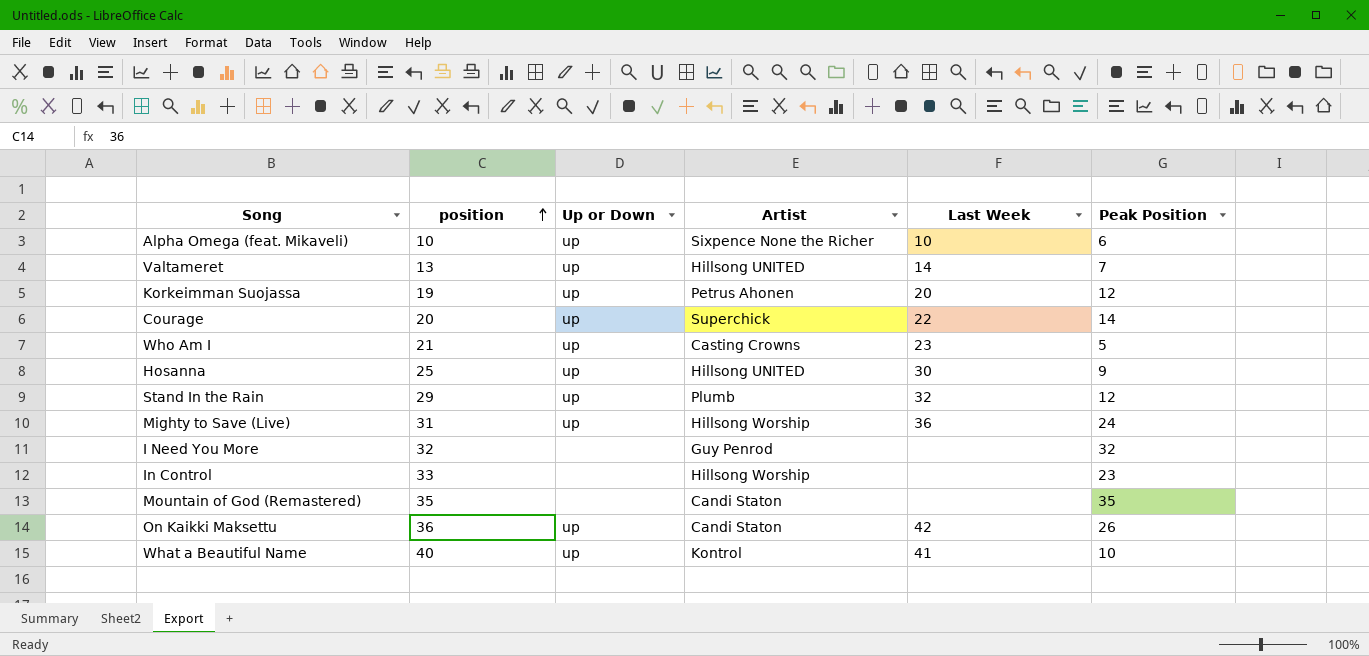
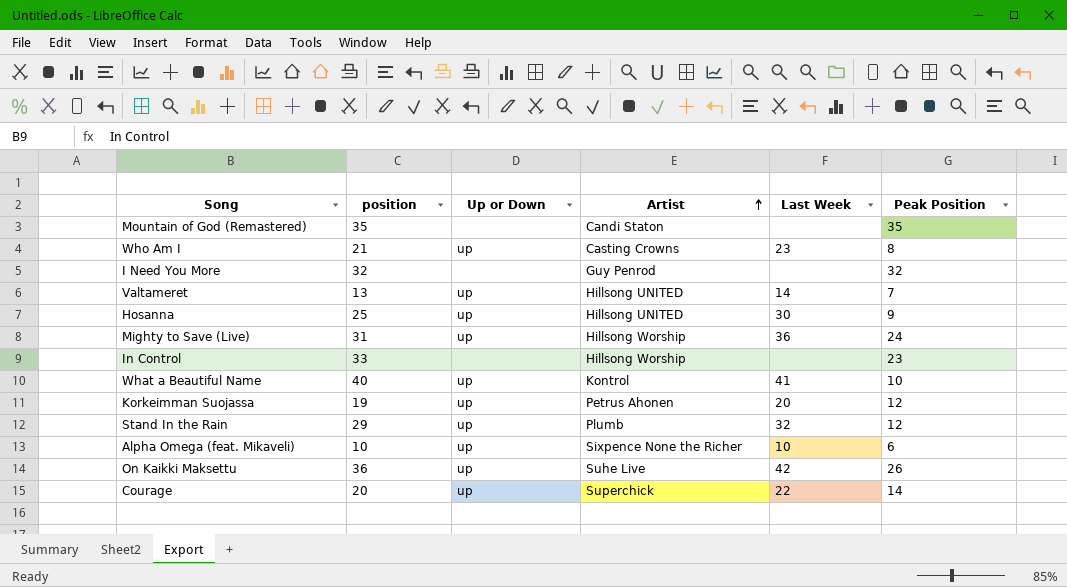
row order: position ascending -> Artist ascending
Who Am I | Peak Position: 5 -> 8
On Kaikki Maksettu | Artist: Candi Staton -> Suhe Live

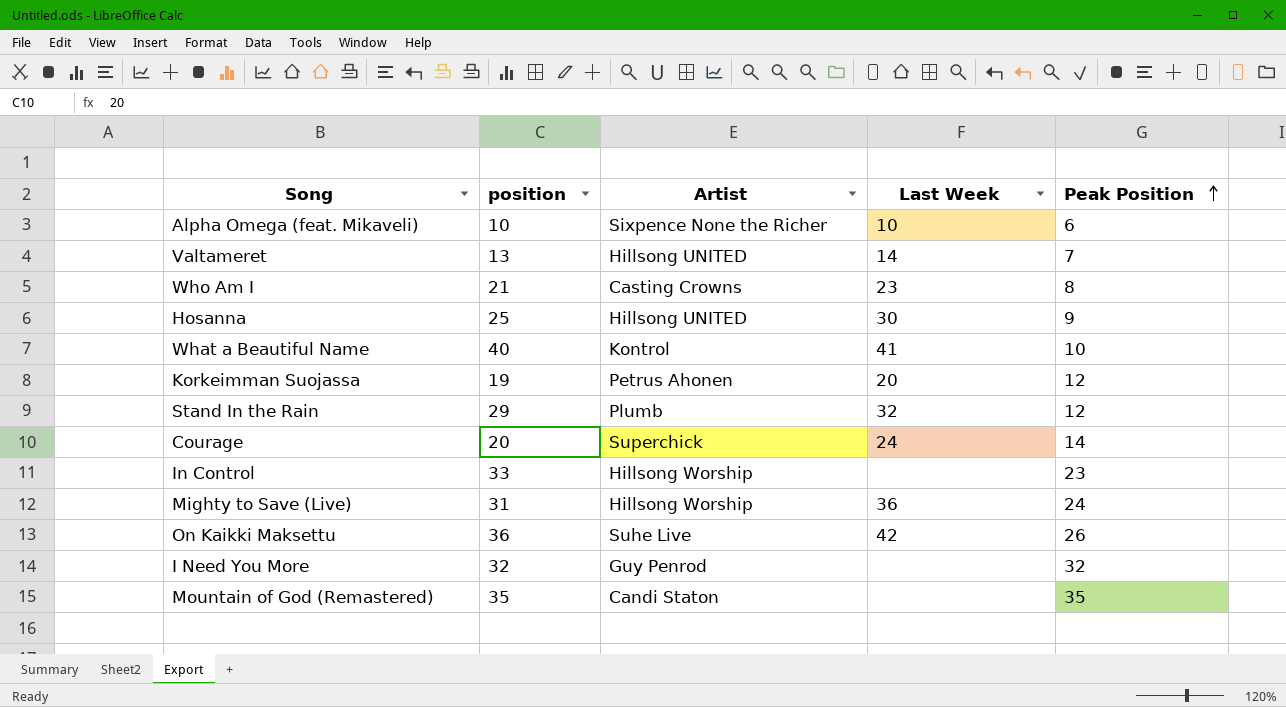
row order: Artist ascending -> Peak Position ascending
column Up or Down | position: 3 -> none
Courage | Last Week: 22 -> 24

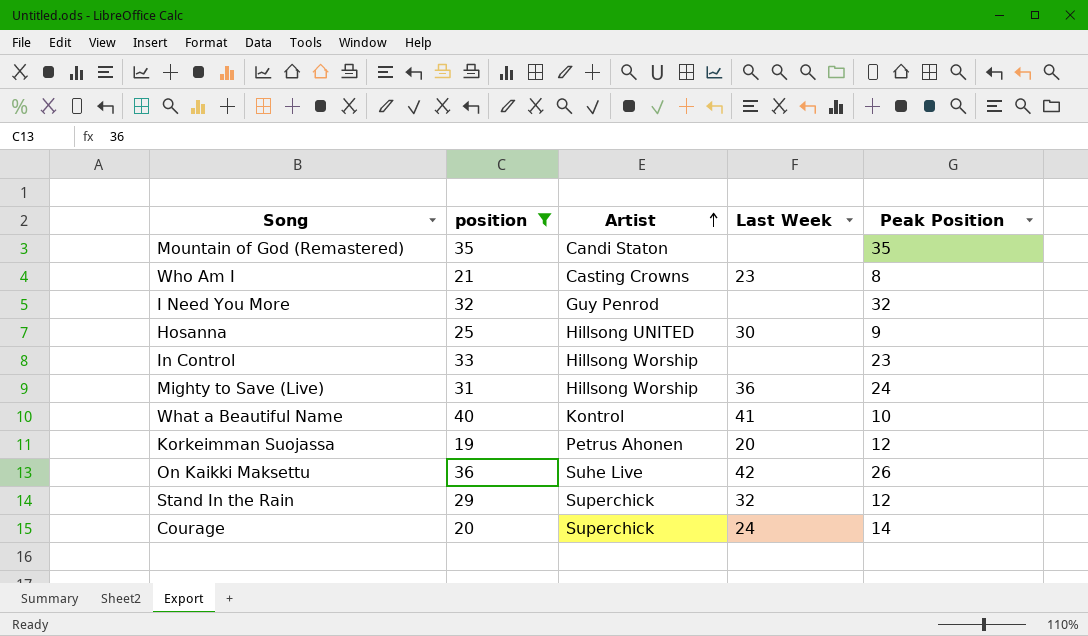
filter: none -> position >= 19
row order: Peak Position ascending -> Artist ascending
Stand In the Rain | Artist: Plumb -> Superchick

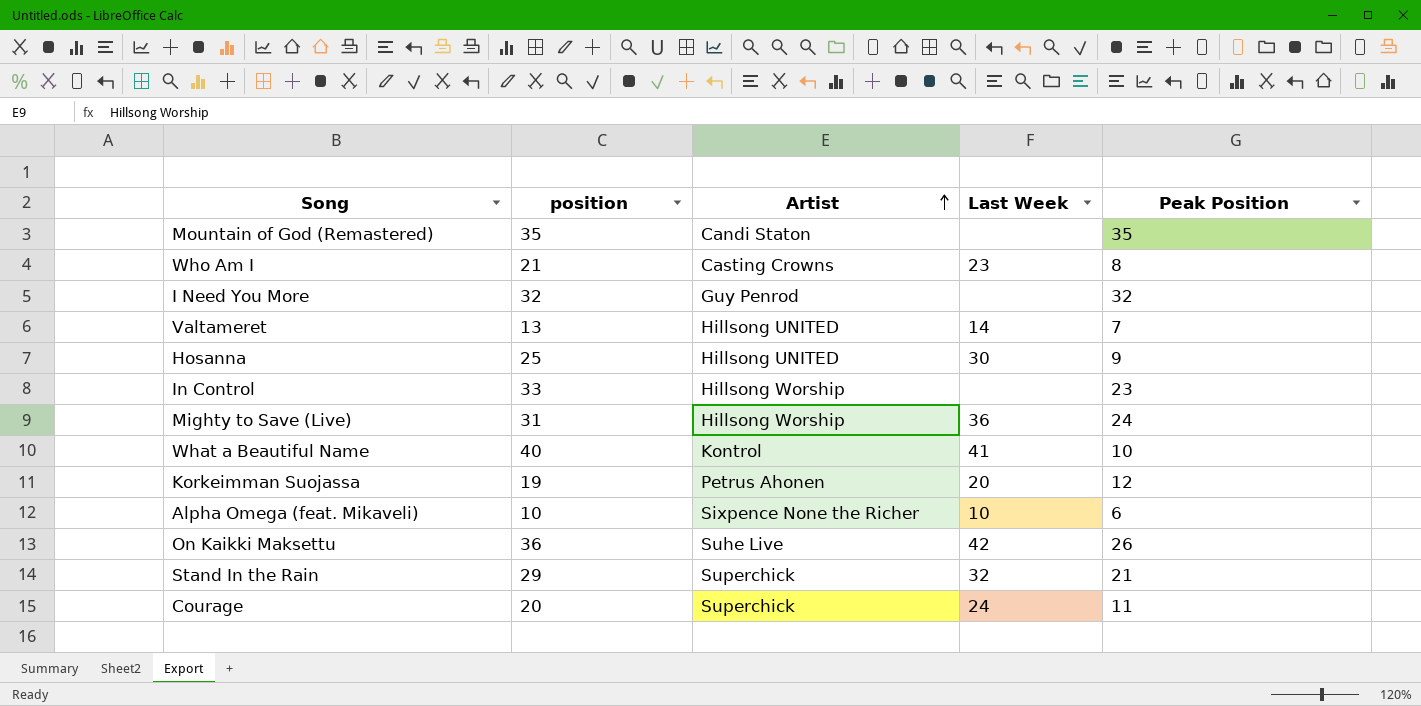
filter: position >= 19 -> none
Stand In the Rain | Peak Position: 12 -> 21
Courage | Peak Position: 14 -> 11

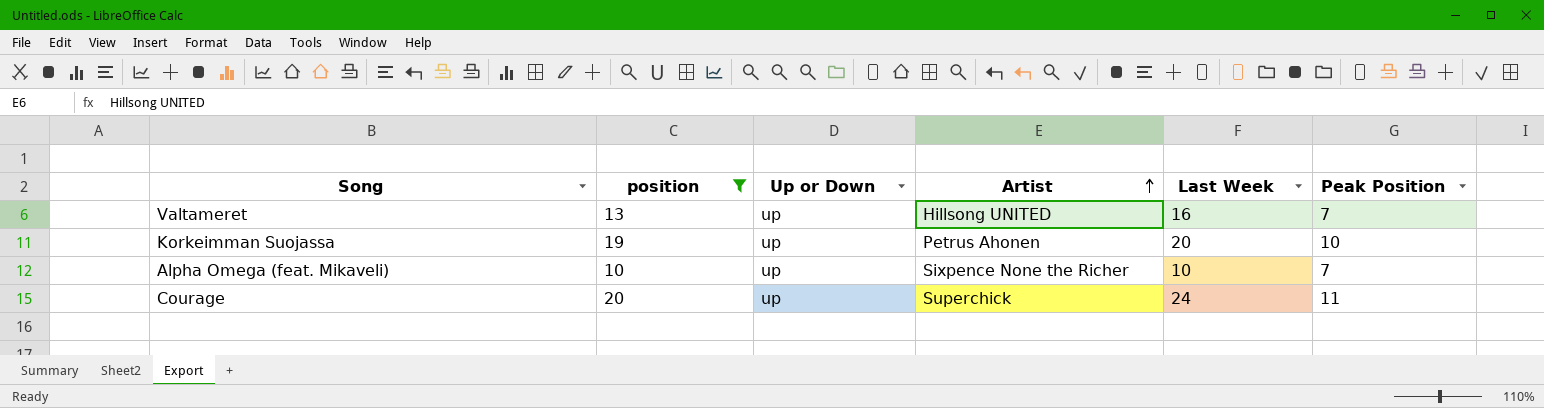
filter: none -> position <= 20
column Up or Down | position: none -> 3
Valtameret | Last Week: 14 -> 16
Korkeimman Suojassa | Peak Position: 12 -> 10
Alpha Omega (feat. Mikaveli) | Peak Position: 6 -> 7

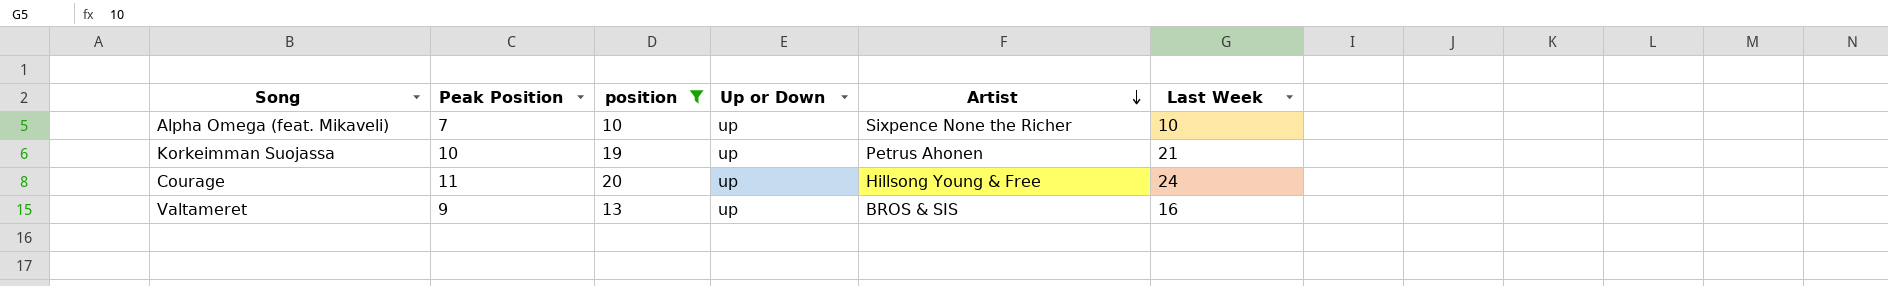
row order: Artist ascending -> Artist descending
column Peak Position | position: 6 -> 2
Korkeimman Suojassa | Last Week: 20 -> 21
Courage | Artist: Superchick -> Hillsong Young & Free
Valtameret | Peak Position: 7 -> 9
Valtameret | Artist: Hillsong UNITED -> BROS & SIS

